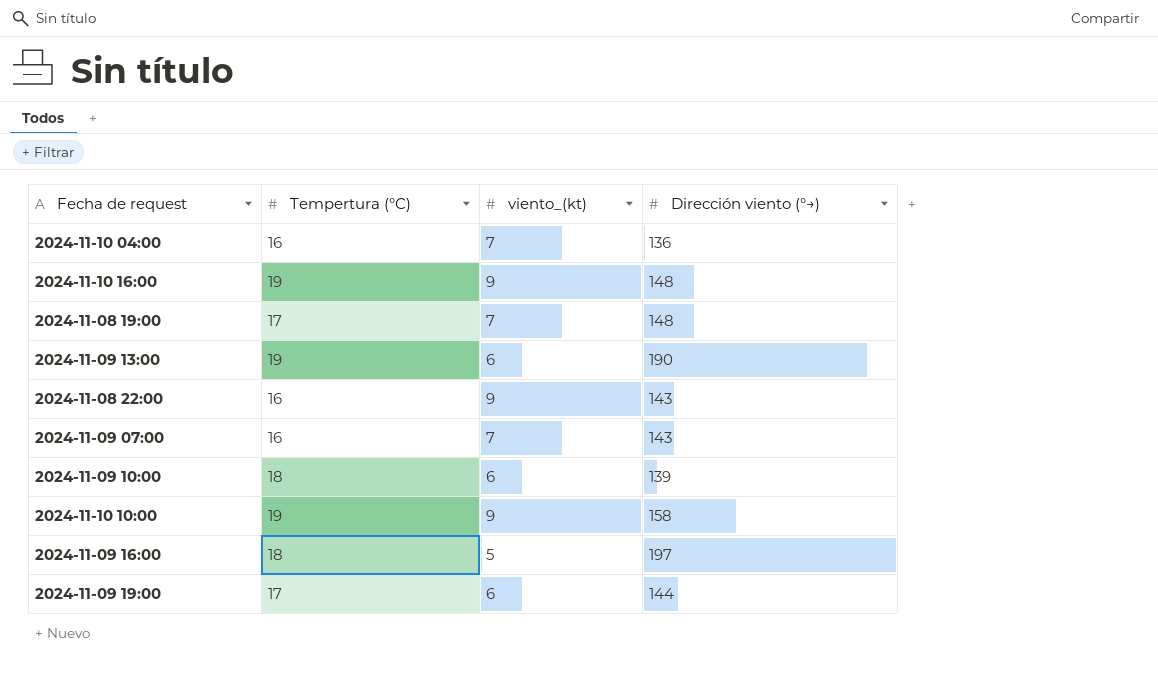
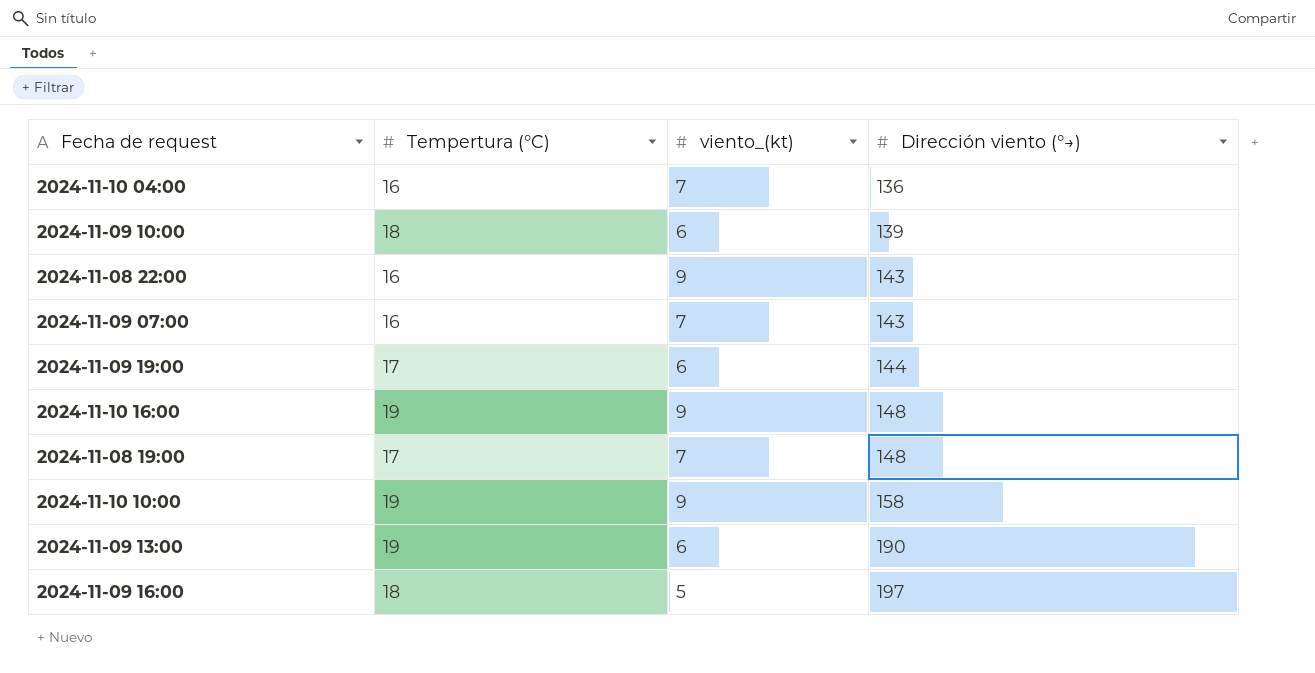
row order: none -> Dirección viento (°→) ascending

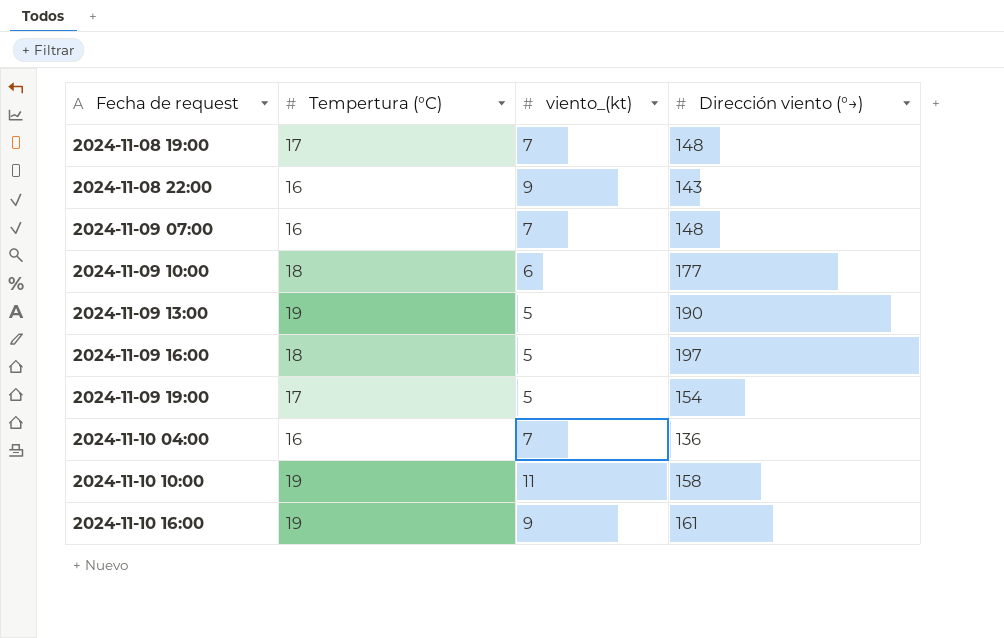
row order: Dirección viento (°→) ascending -> Fecha de request ascending
2024-11-09 07:00 | Dirección viento (°→): 143 -> 148
2024-11-09 10:00 | Dirección viento (°→): 139 -> 177
2024-11-09 13:00 | viento_(kt): 6 -> 5
2024-11-09 19:00 | viento_(kt): 6 -> 5
2024-11-09 19:00 | Dirección viento (°→): 144 -> 154
2024-11-10 10:00 | viento_(kt): 9 -> 11
2024-11-10 16:00 | Dirección viento (°→): 148 -> 161

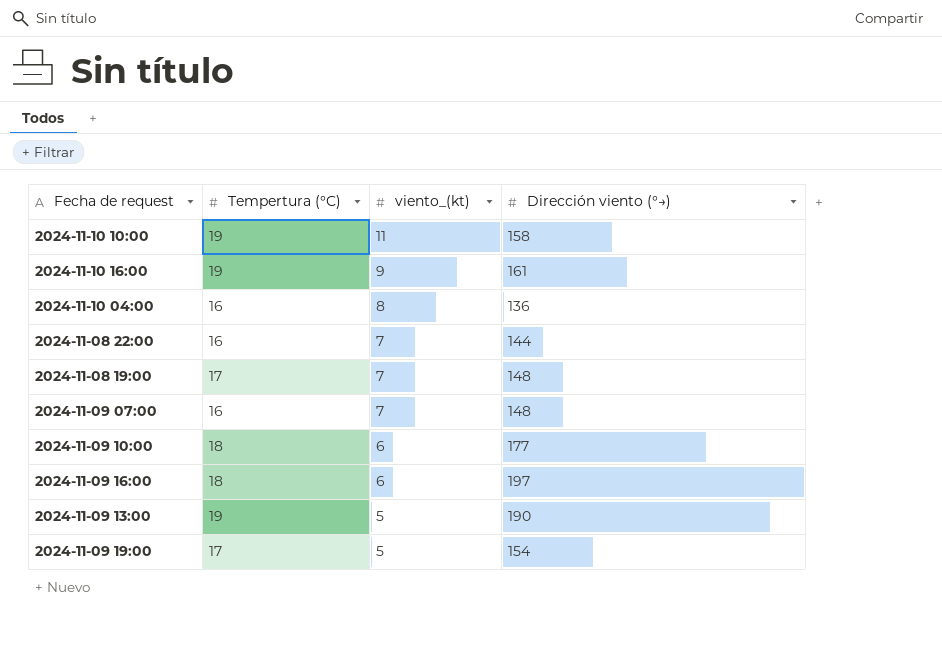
row order: Fecha de request ascending -> viento_(kt) descending
2024-11-10 04:00 | viento_(kt): 7 -> 8
2024-11-08 22:00 | viento_(kt): 9 -> 7
2024-11-08 22:00 | Dirección viento (°→): 143 -> 144
2024-11-09 16:00 | viento_(kt): 5 -> 6

